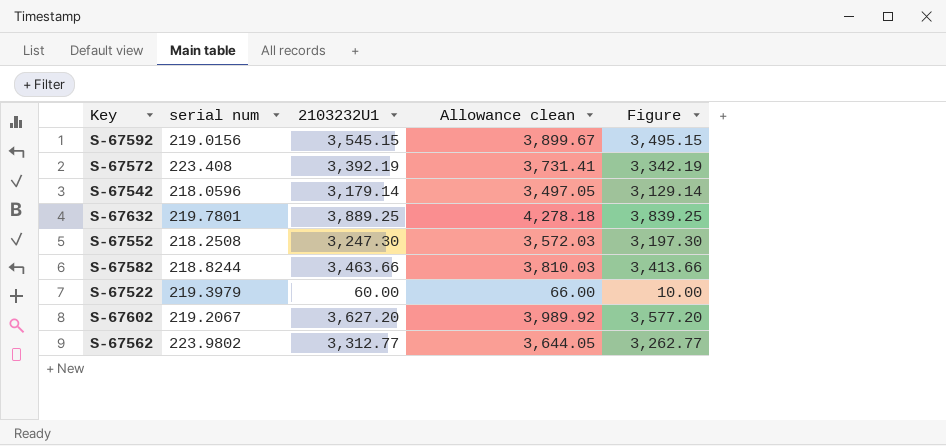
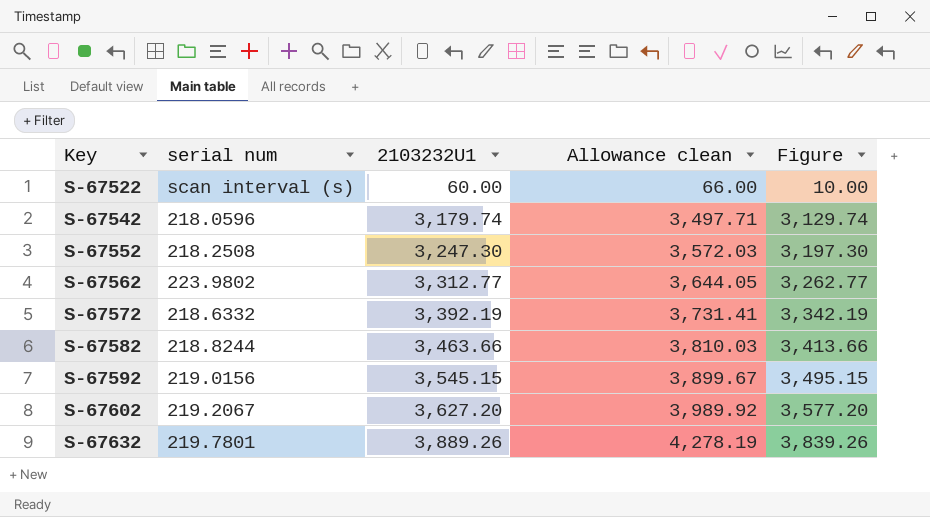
row order: none -> Key ascending
S-67522 | serial num: 219.3979 -> scan interval (s)
S-67542 | 2103232U1: 3,179.14 -> 3,179.74
S-67542 | Allowance clean: 3,497.05 -> 3,497.71
S-67542 | Figure: 3,129.14 -> 3,129.74
S-67572 | serial num: 223.408 -> 218.6332
S-67632 | 2103232U1: 3,889.25 -> 3,889.26
S-67632 | Allowance clean: 4,278.18 -> 4,278.19
S-67632 | Figure: 3,839.25 -> 3,839.26

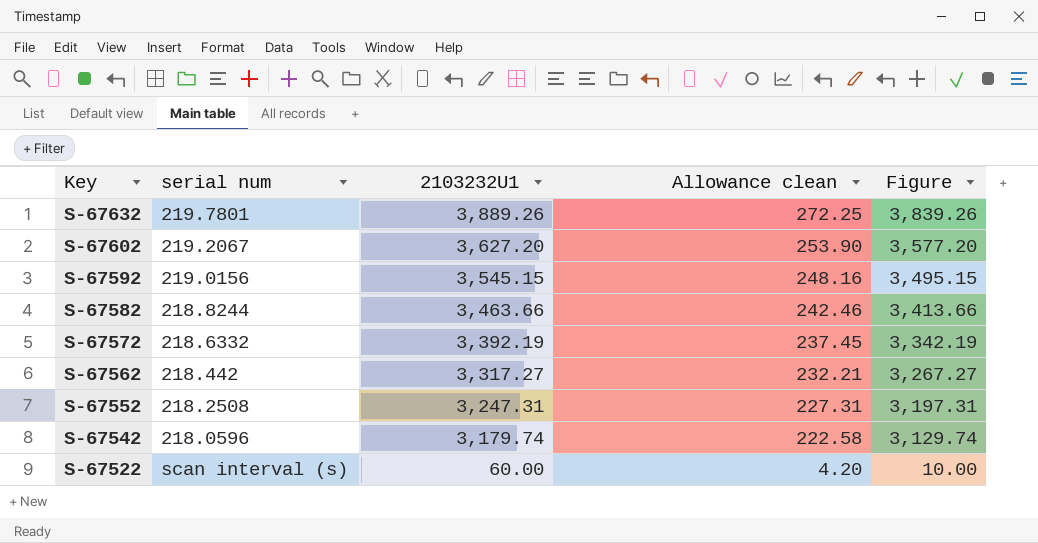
row order: Key ascending -> Key descending
column Allowance clean | formula: [2103232U1] * 1.1 -> [2103232U1] * 0.07
S-67562 | serial num: 223.9802 -> 218.442
S-67562 | 2103232U1: 3,312.77 -> 3,317.27
S-67562 | Figure: 3,262.77 -> 3,267.27
S-67552 | 2103232U1: 3,247.30 -> 3,247.31
S-67552 | Figure: 3,197.30 -> 3,197.31

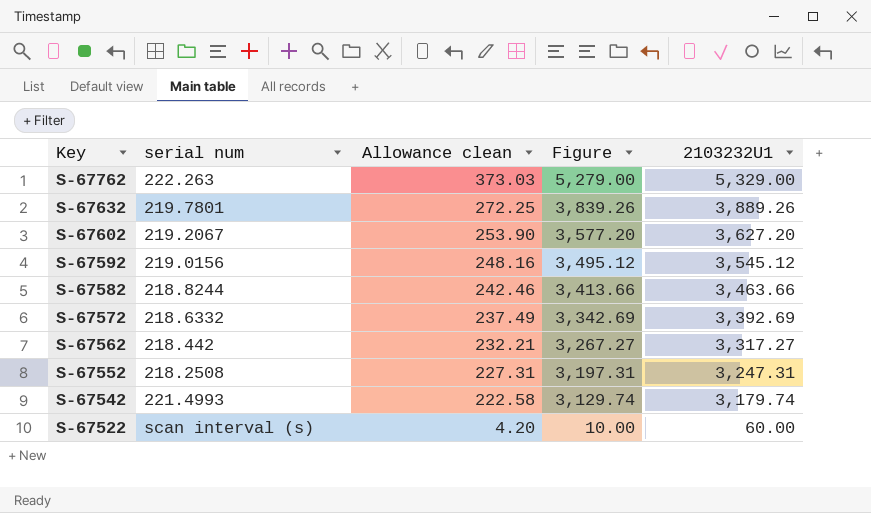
column 2103232U1 | position: 3 -> 5
row S-67762: none -> 222.263 | 373.03 | 5,279.00 | 5,329.00
S-67592 | Figure: 3,495.15 -> 3,495.12
S-67592 | 2103232U1: 3,545.15 -> 3,545.12
S-67572 | Allowance clean: 237.45 -> 237.49
S-67572 | Figure: 3,342.19 -> 3,342.69
S-67572 | 2103232U1: 3,392.19 -> 3,392.69
S-67542 | serial num: 218.0596 -> 221.4993

